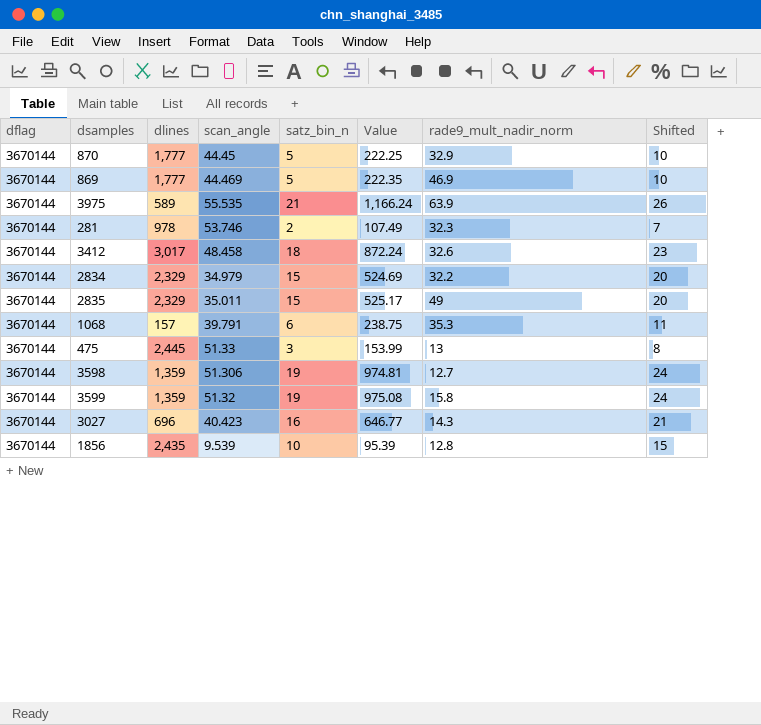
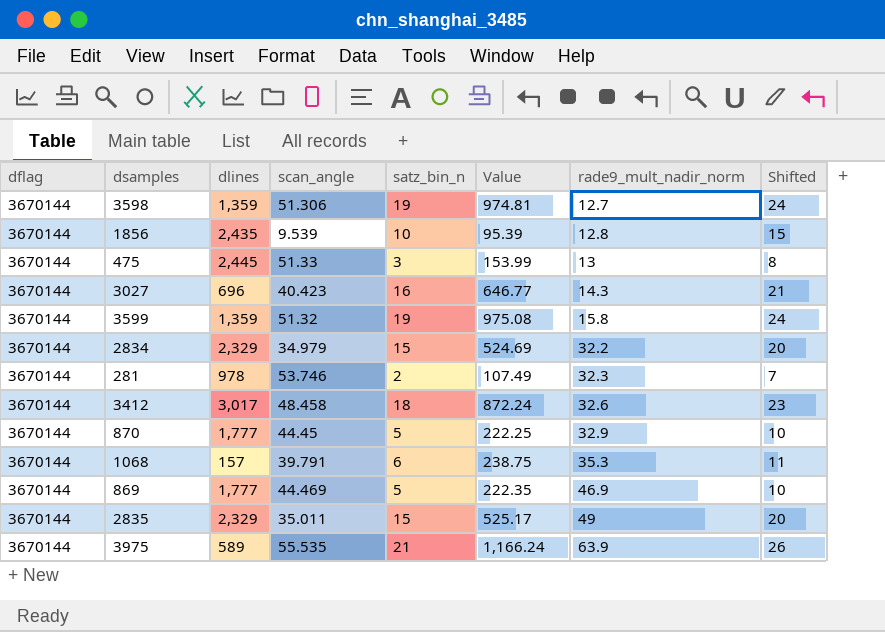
row order: none -> rade9_mult_nadir_norm ascending

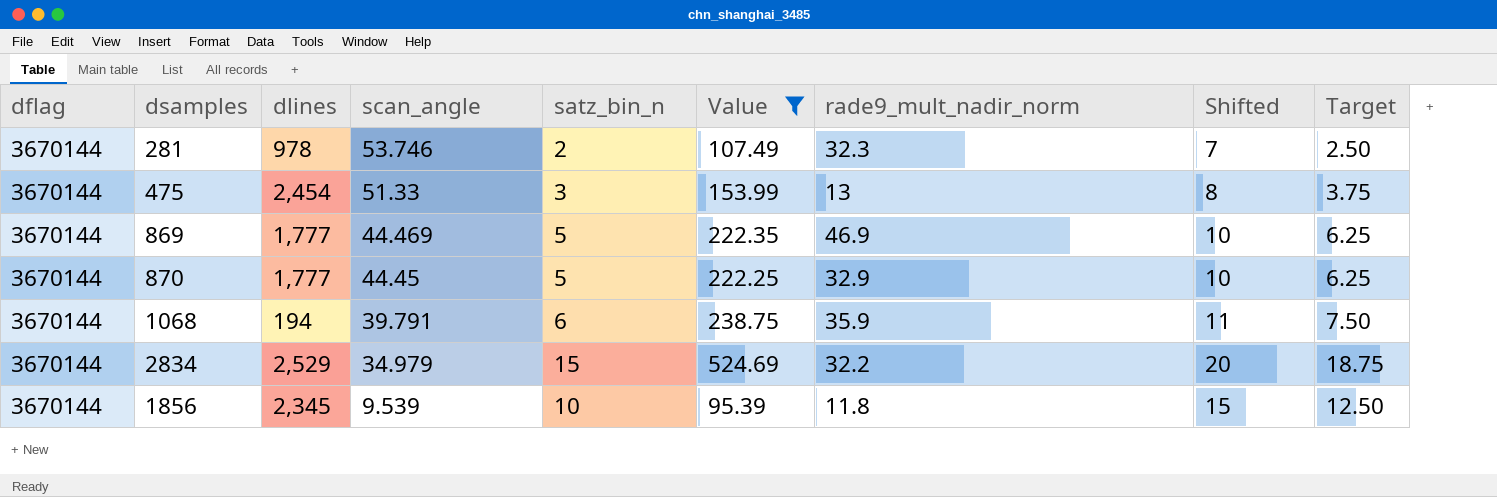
filter: none -> Value <= 524.69
row order: rade9_mult_nadir_norm ascending -> scan_angle descending
column Target | formula: none -> [satz_bin_n] * 1.25
475 | dlines: 2,445 -> 2,454
1068 | dlines: 157 -> 194
1068 | rade9_mult_nadir_norm: 35.3 -> 35.9
2834 | dlines: 2,329 -> 2,529
1856 | dlines: 2,435 -> 2,345
1856 | rade9_mult_nadir_norm: 12.8 -> 11.8

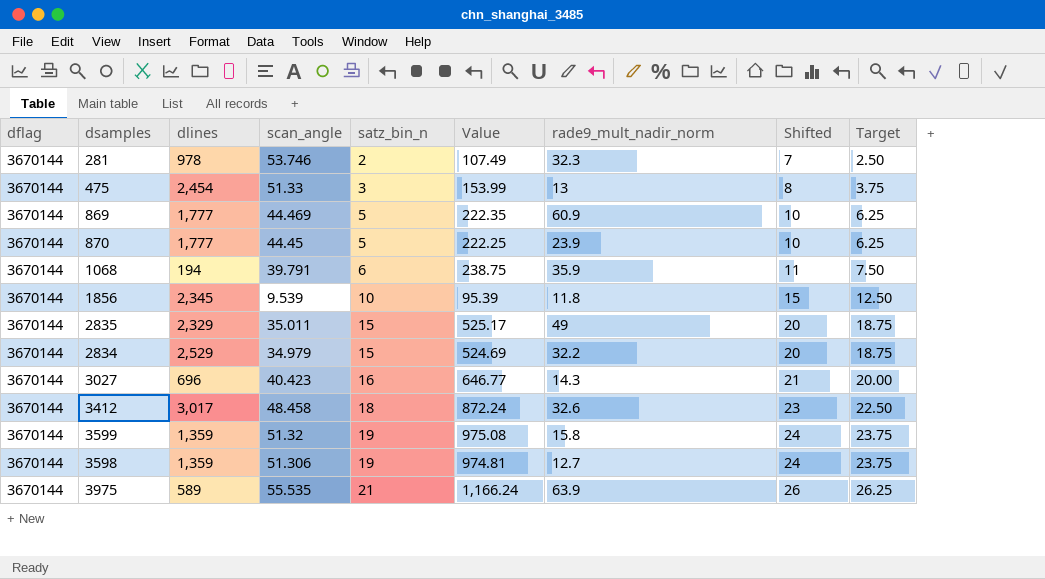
filter: Value <= 524.69 -> none
row order: scan_angle descending -> satz_bin_n ascending
869 | rade9_mult_nadir_norm: 46.9 -> 60.9
870 | rade9_mult_nadir_norm: 32.9 -> 23.9

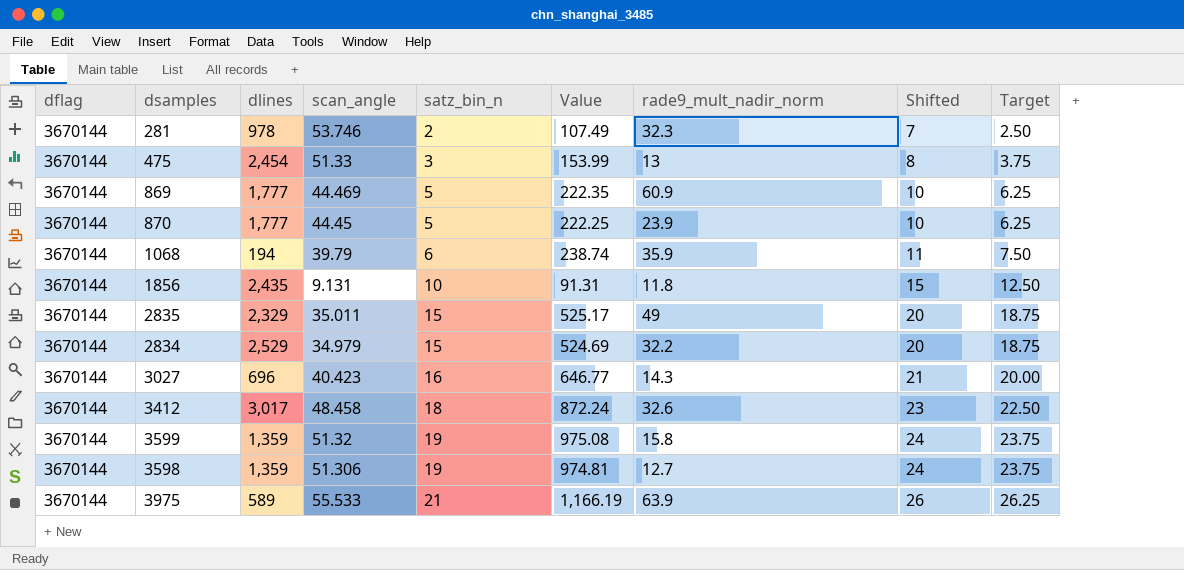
1068 | scan_angle: 39.791 -> 39.79
1068 | Value: 238.75 -> 238.74
1856 | dlines: 2,345 -> 2,435
1856 | scan_angle: 9.539 -> 9.131
1856 | Value: 95.39 -> 91.31
3975 | scan_angle: 55.535 -> 55.533
3975 | Value: 1,166.24 -> 1,166.19

